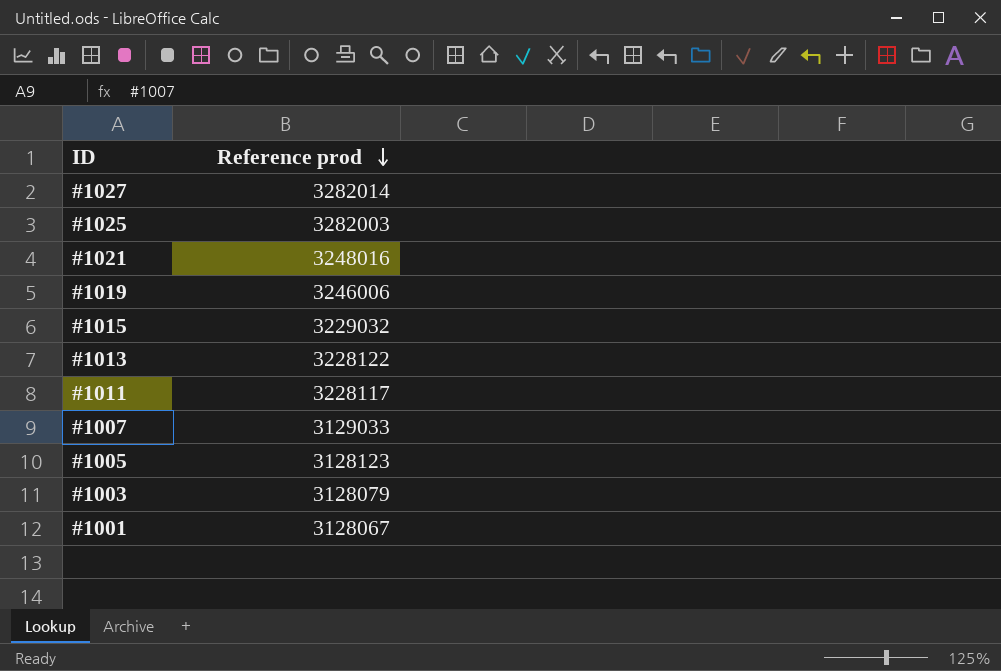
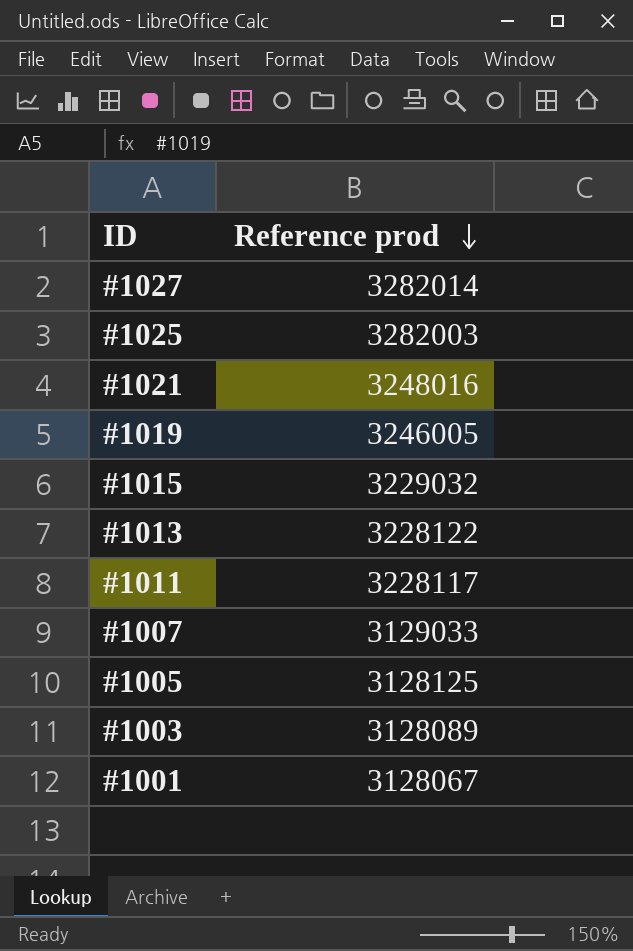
#1019 | Reference prod: 3246006 -> 3246005
#1005 | Reference prod: 3128123 -> 3128125
#1003 | Reference prod: 3128079 -> 3128089

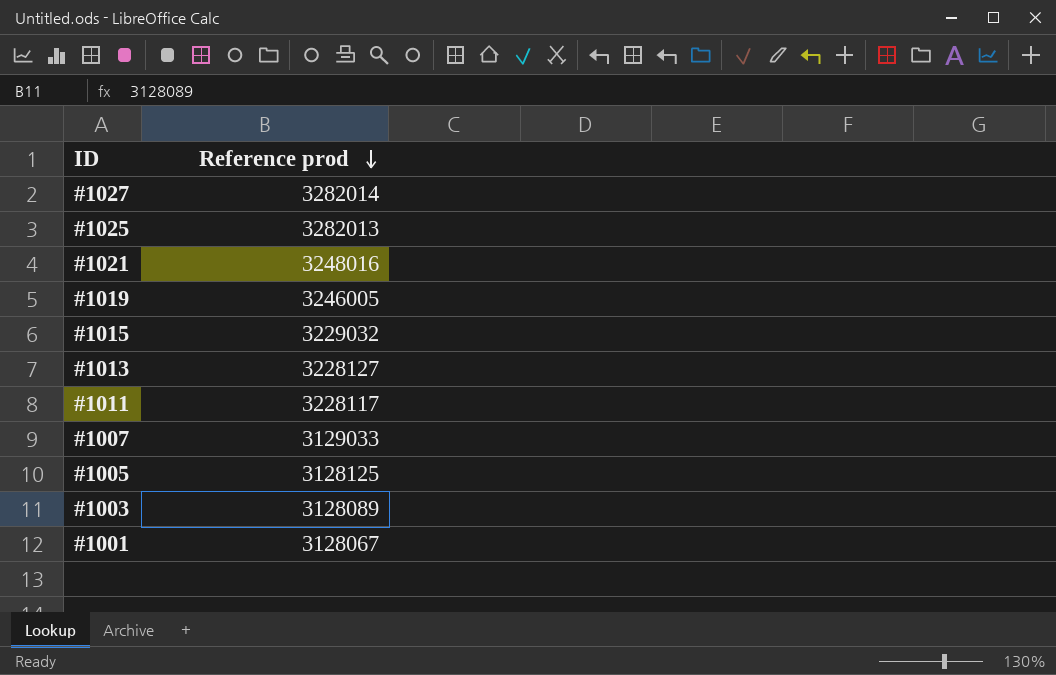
#1025 | Reference prod: 3282003 -> 3282013
#1013 | Reference prod: 3228122 -> 3228127

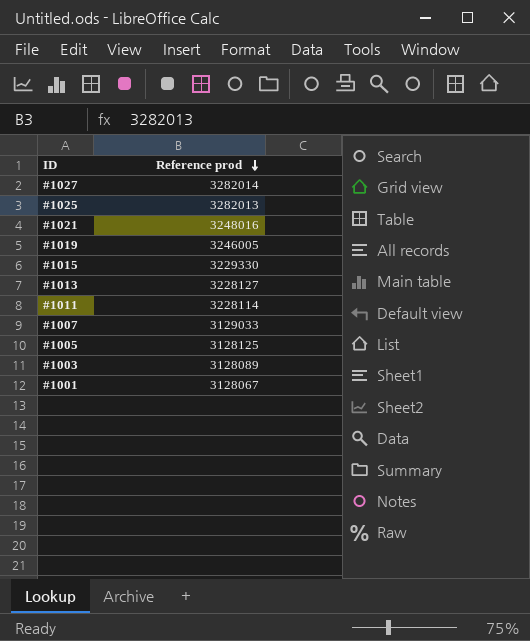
#1015 | Reference prod: 3229032 -> 3229330
#1011 | Reference prod: 3228117 -> 3228114

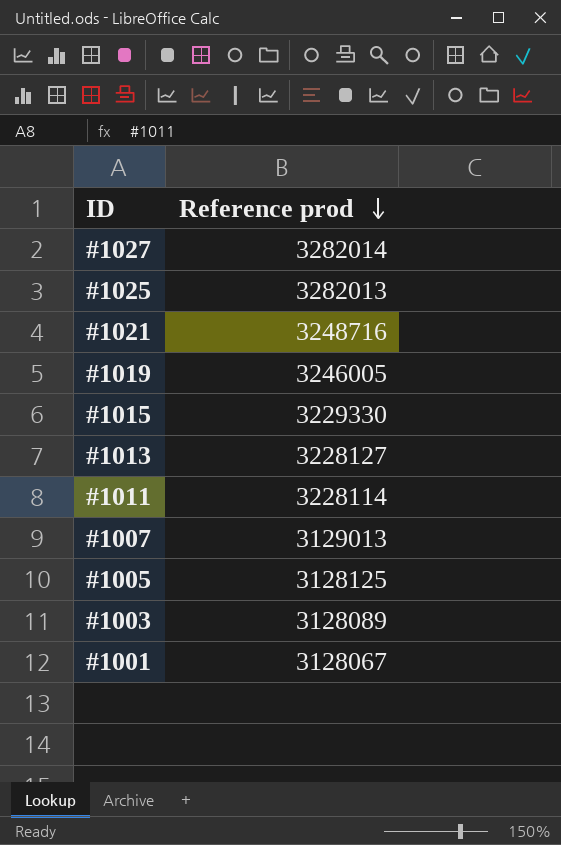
#1021 | Reference prod: 3248016 -> 3248716
#1007 | Reference prod: 3129033 -> 3129013

